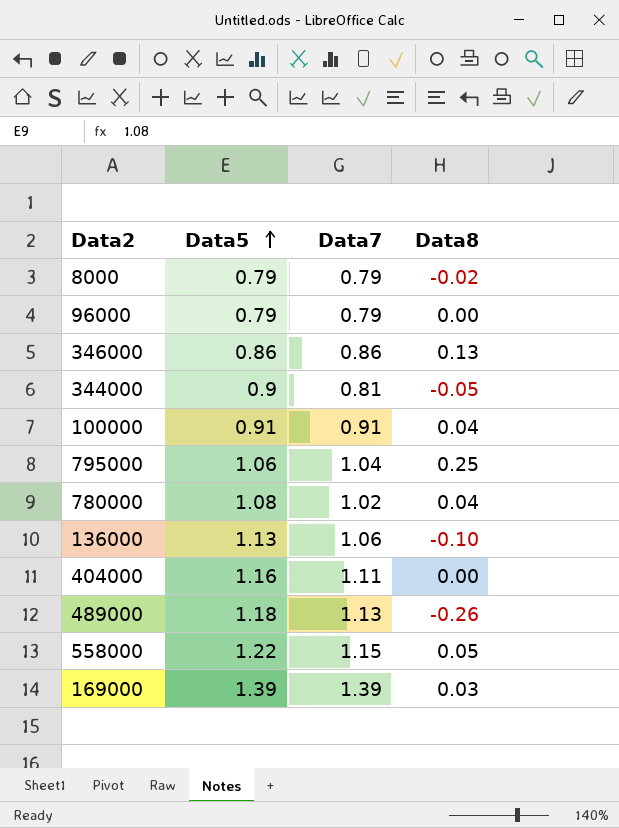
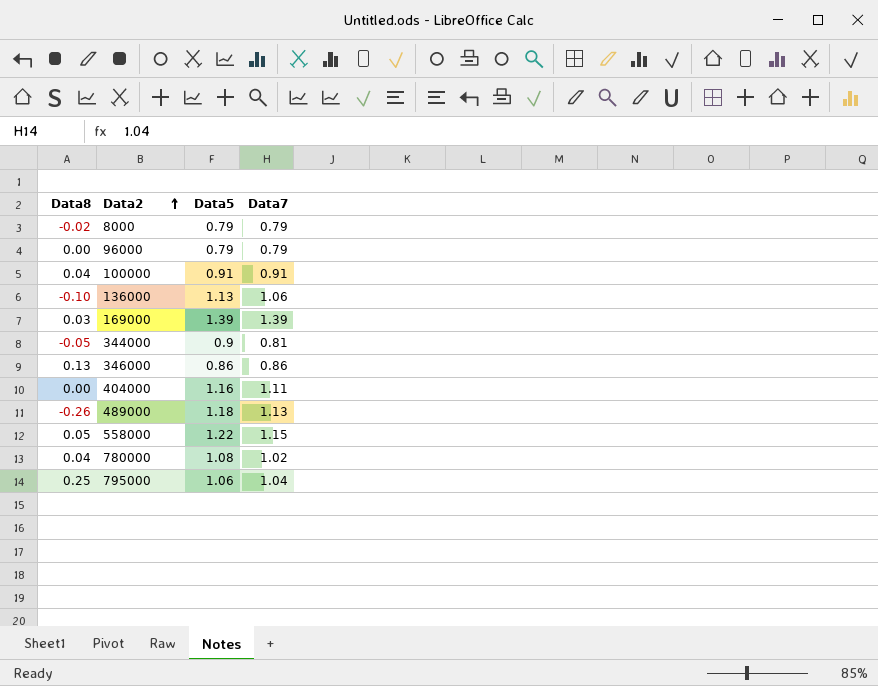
row order: Data5 ascending -> Data2 ascending
column Data8 | position: 4 -> 1

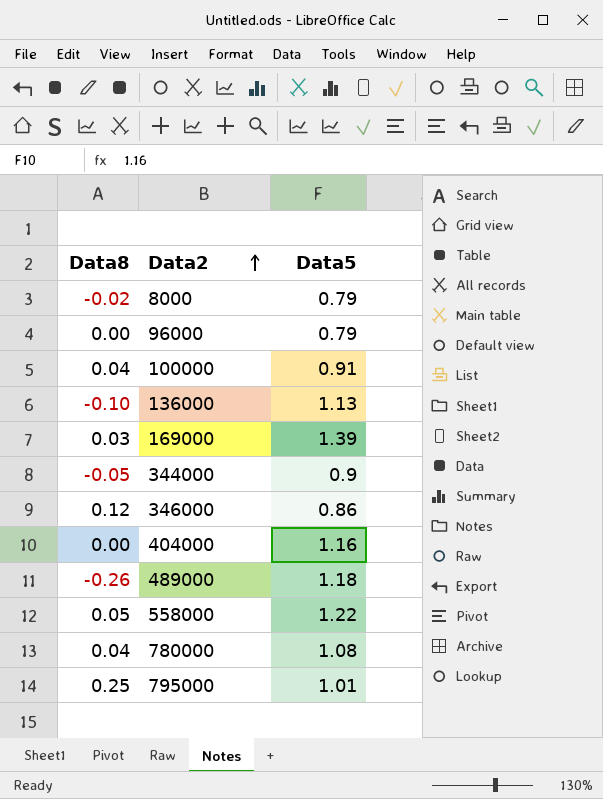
column Data7 | position: 4 -> none
346000 | Data8: 0.13 -> 0.12
795000 | Data5: 1.06 -> 1.01

